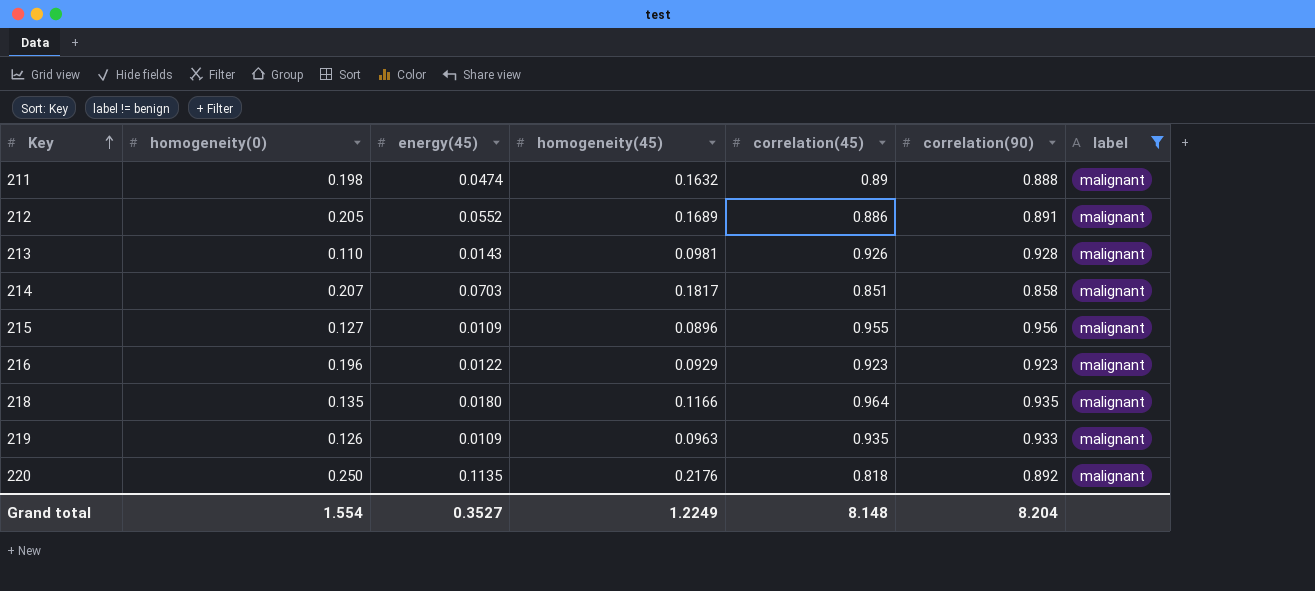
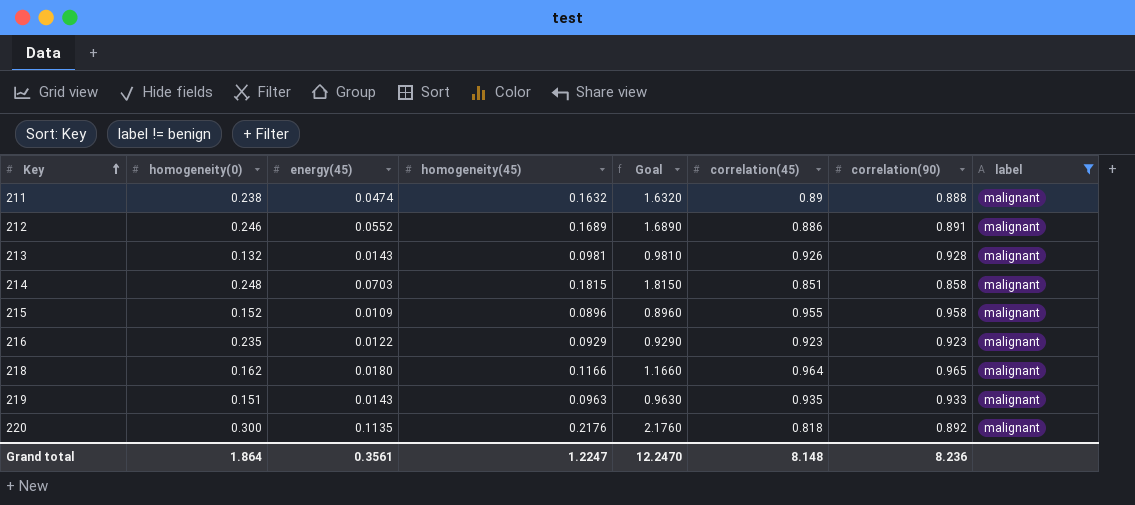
column Goal | formula: none -> [homogeneity(45)] * 10
211 | homogeneity(0): 0.198 -> 0.238
212 | homogeneity(0): 0.205 -> 0.246
213 | homogeneity(0): 0.110 -> 0.132
214 | homogeneity(0): 0.207 -> 0.248
214 | homogeneity(45): 0.1817 -> 0.1815
215 | homogeneity(0): 0.127 -> 0.152
215 | correlation(90): 0.956 -> 0.958
216 | homogeneity(0): 0.196 -> 0.235
218 | homogeneity(0): 0.135 -> 0.162
218 | correlation(90): 0.935 -> 0.965
219 | homogeneity(0): 0.126 -> 0.151
219 | energy(45): 0.0109 -> 0.0143
220 | homogeneity(0): 0.250 -> 0.300
Grand total | homogeneity(0): 1.554 -> 1.864
Grand total | energy(45): 0.3527 -> 0.3561
Grand total | homogeneity(45): 1.2249 -> 1.2247
Grand total | correlation(90): 8.204 -> 8.236

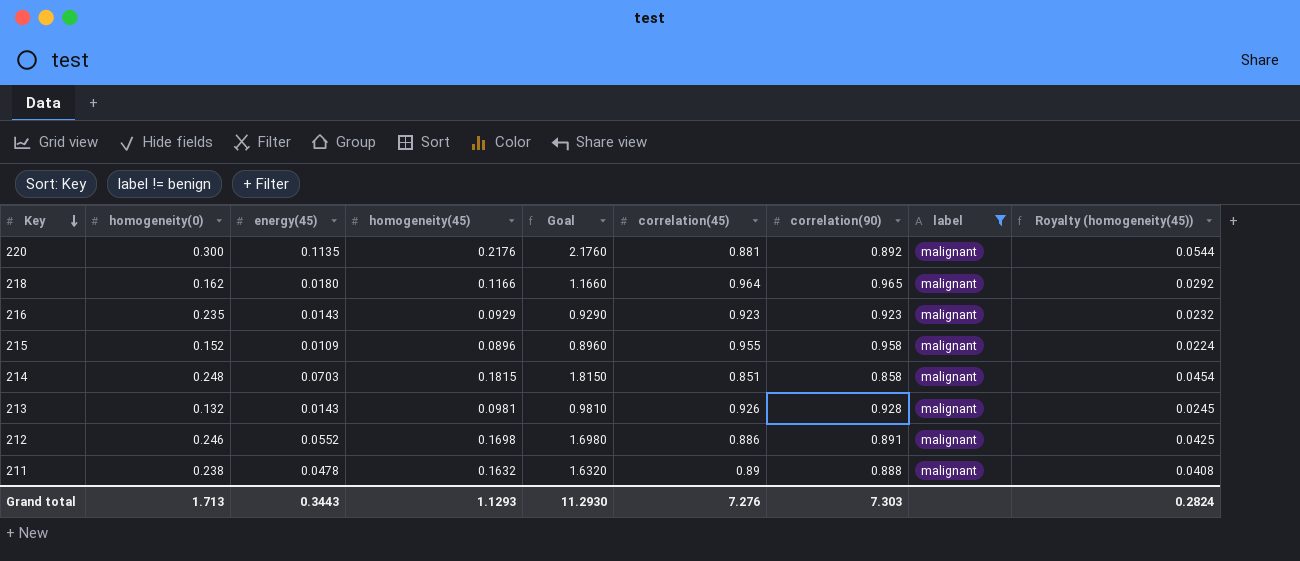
row order: Key ascending -> Key descending
column Royalty (homogeneity(45)) | formula: none -> [homogeneity(45)] * 0.25
row 219: 0.151 | 0.0143 | 0.0963 | 0.9630 | 0.935 | 0.933 | malignant -> none
220 | correlation(45): 0.818 -> 0.881
216 | energy(45): 0.0122 -> 0.0143
212 | homogeneity(45): 0.1689 -> 0.1698
212 | Goal: 1.6890 -> 1.6980
211 | energy(45): 0.0474 -> 0.0478
Grand total | homogeneity(0): 1.864 -> 1.713
Grand total | energy(45): 0.3561 -> 0.3443
Grand total | homogeneity(45): 1.2247 -> 1.1293
Grand total | Goal: 12.2470 -> 11.2930
Grand total | correlation(45): 8.148 -> 7.276
Grand total | correlation(90): 8.236 -> 7.303

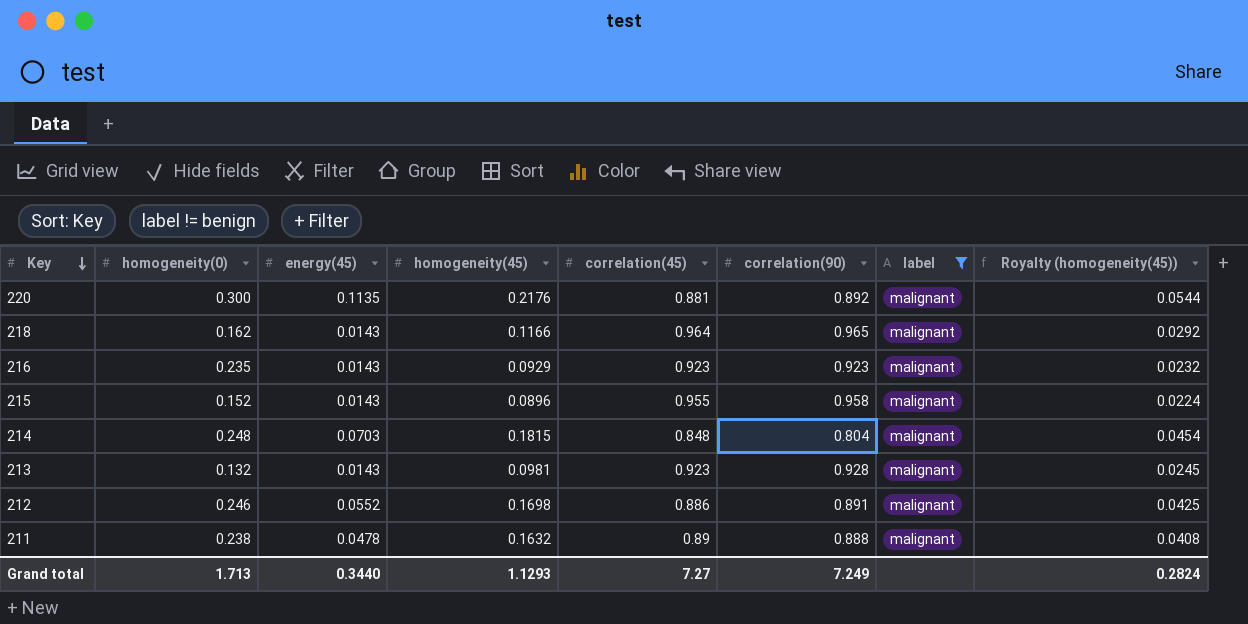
column Goal | formula: [homogeneity(45)] * 10 -> none
218 | energy(45): 0.0180 -> 0.0143
215 | energy(45): 0.0109 -> 0.0143
214 | correlation(45): 0.851 -> 0.848
214 | correlation(90): 0.858 -> 0.804
213 | correlation(45): 0.926 -> 0.923
Grand total | energy(45): 0.3443 -> 0.3440
Grand total | correlation(45): 7.276 -> 7.27
Grand total | correlation(90): 7.303 -> 7.249

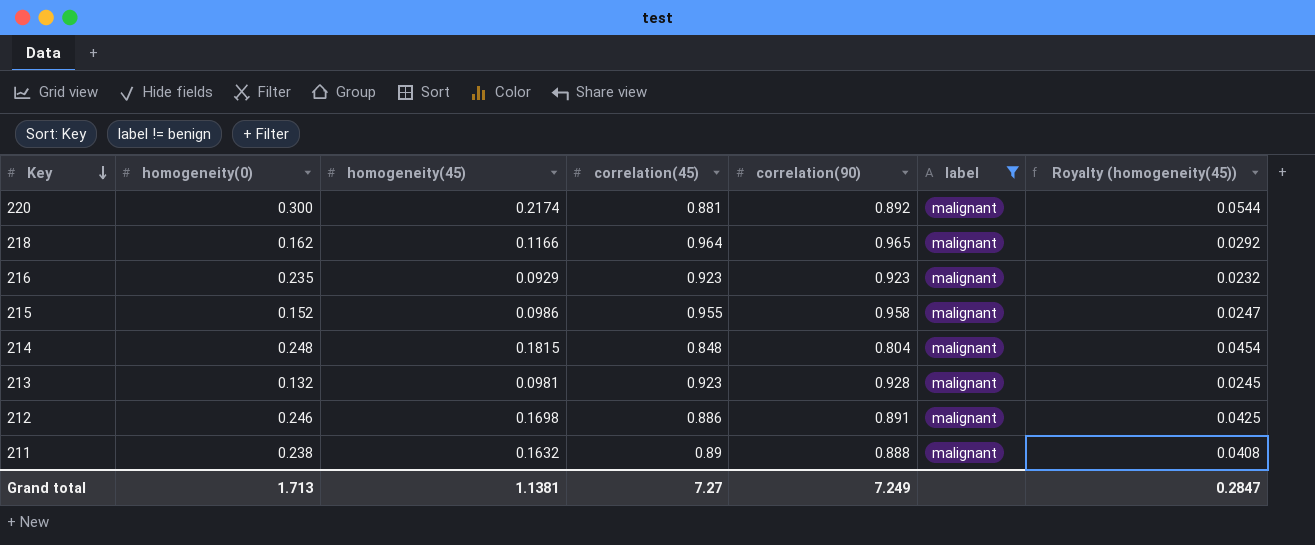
column energy(45) | position: 3 -> none
220 | homogeneity(45): 0.2176 -> 0.2174
215 | homogeneity(45): 0.0896 -> 0.0986
215 | Royalty (homogeneity(45)): 0.0224 -> 0.0247
Grand total | homogeneity(45): 1.1293 -> 1.1381
Grand total | Royalty (homogeneity(45)): 0.2824 -> 0.2847

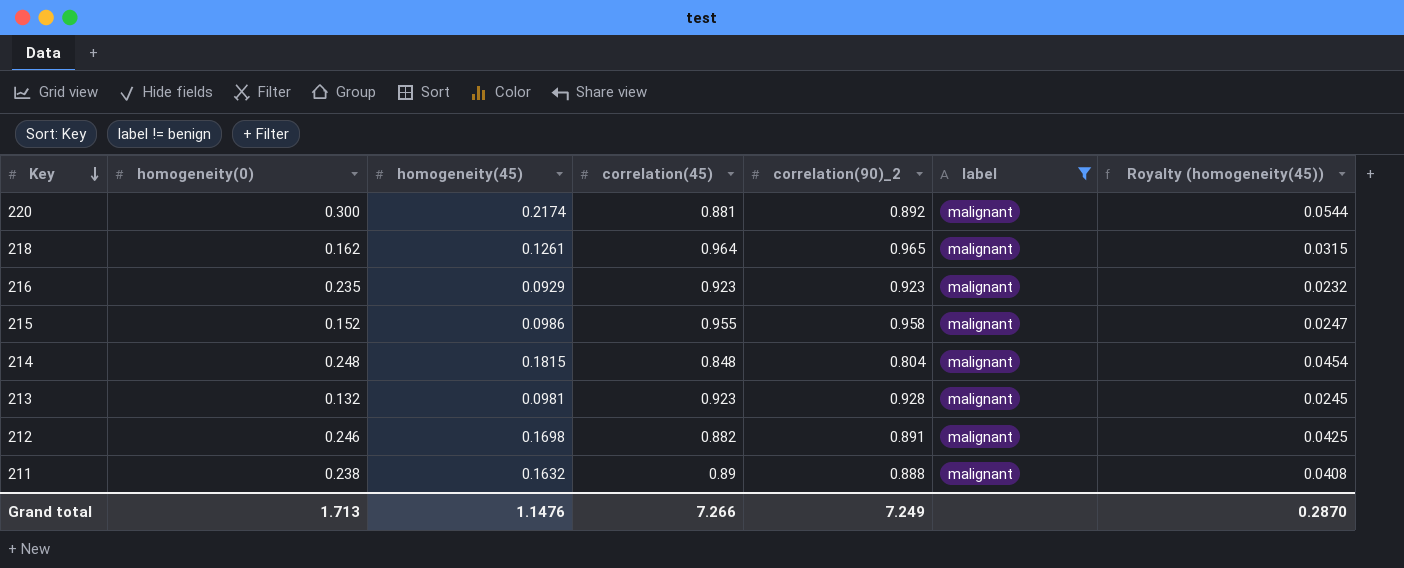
column name: correlation(90) -> correlation(90)_2
218 | homogeneity(45): 0.1166 -> 0.1261
218 | Royalty (homogeneity(45)): 0.0292 -> 0.0315
212 | correlation(45): 0.886 -> 0.882
Grand total | homogeneity(45): 1.1381 -> 1.1476
Grand total | correlation(45): 7.27 -> 7.266
Grand total | Royalty (homogeneity(45)): 0.2847 -> 0.2870

